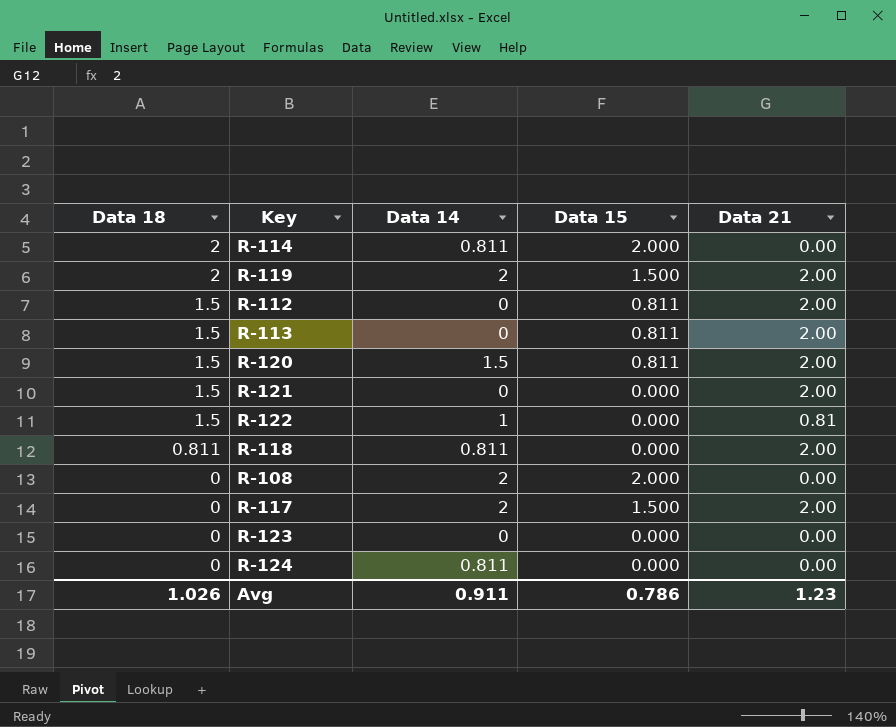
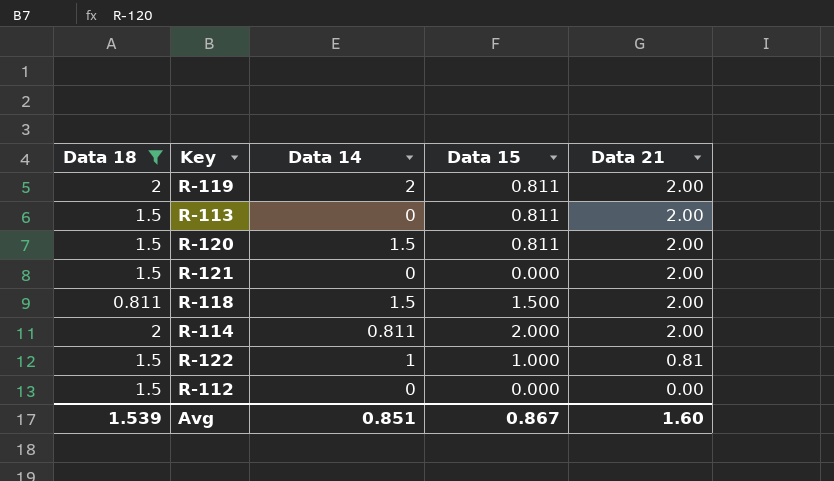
filter: none -> Data 18 != 0
row order: Data 18 descending -> Data 21 descending
R-119 | Data 15: 1.500 -> 0.811
R-118 | Data 14: 0.811 -> 1.5
R-118 | Data 15: 0.000 -> 1.500
R-114 | Data 21: 0.00 -> 2.00
R-122 | Data 15: 0.000 -> 1.000
R-112 | Data 15: 0.811 -> 0.000
R-112 | Data 21: 2.00 -> 0.00
Avg | Data 18: 1.026 -> 1.539
Avg | Data 14: 0.911 -> 0.851
Avg | Data 15: 0.786 -> 0.867
Avg | Data 21: 1.23 -> 1.60

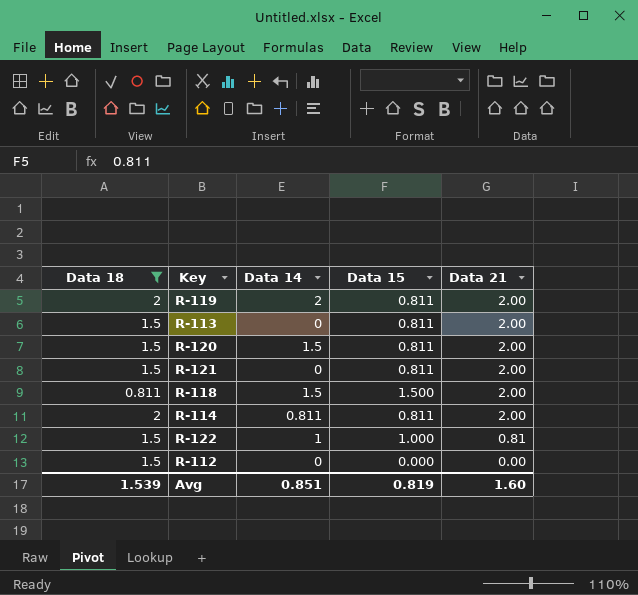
R-121 | Data 15: 0.000 -> 0.811
R-114 | Data 15: 2.000 -> 0.811
Avg | Data 15: 0.867 -> 0.819

